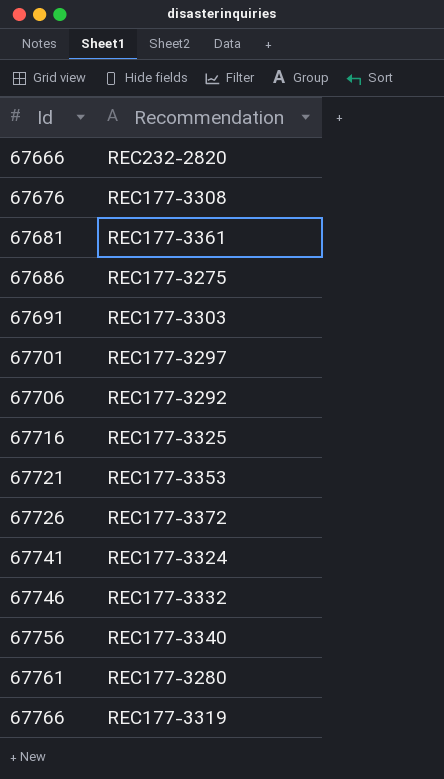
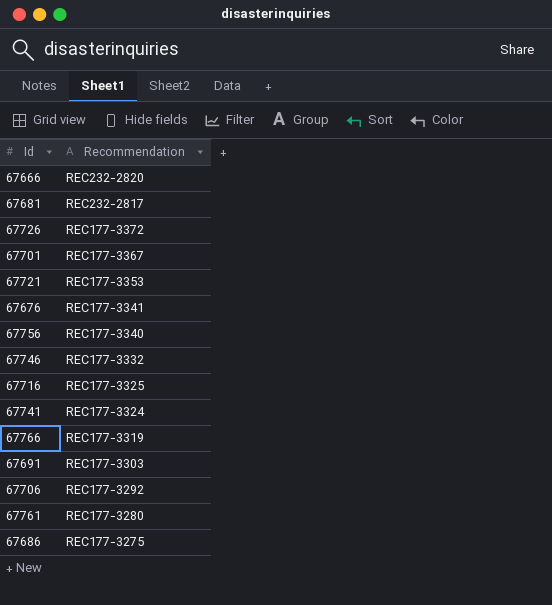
row order: Id ascending -> Recommendation descending
67681 | Recommendation: REC177-3361 -> REC232-2817
67701 | Recommendation: REC177-3297 -> REC177-3367
67676 | Recommendation: REC177-3308 -> REC177-3341

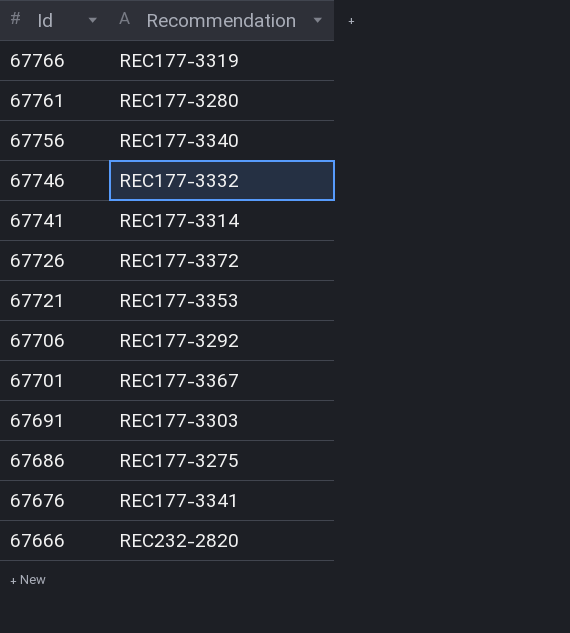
row order: Recommendation descending -> Id descending
row 67681: REC232-2817 -> none
row 67716: REC177-3325 -> none
67741 | Recommendation: REC177-3324 -> REC177-3314

